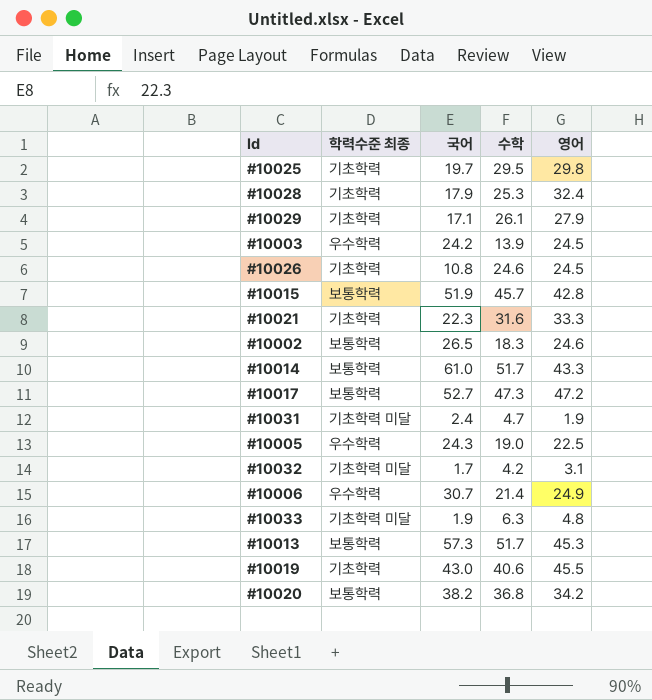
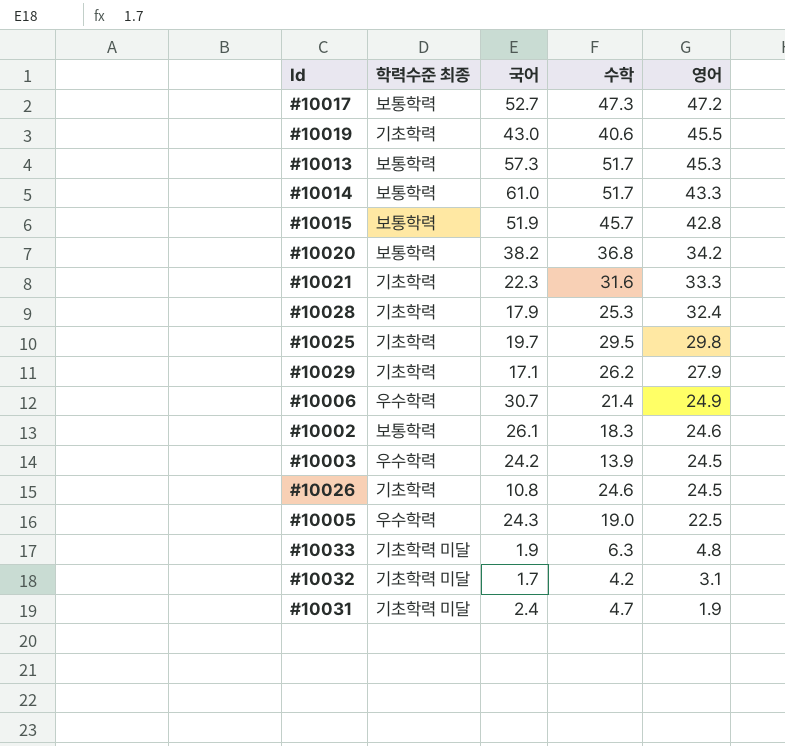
row order: none -> 영어 descending
#10029 | 수학: 26.1 -> 26.2
#10002 | 국어: 26.5 -> 26.1

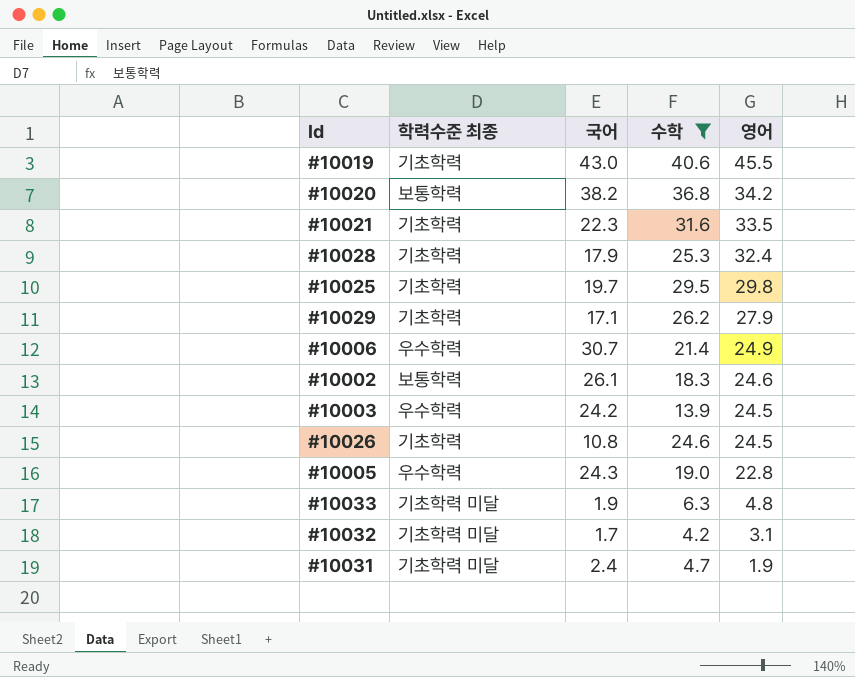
filter: none -> 수학 <= 40.6
#10021 | 영어: 33.3 -> 33.5
#10005 | 영어: 22.5 -> 22.8

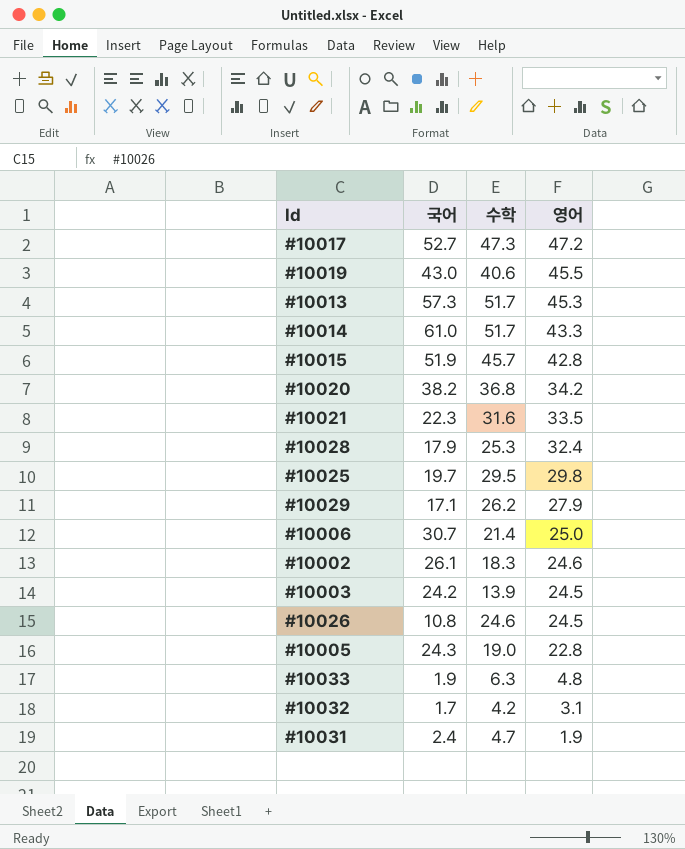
filter: 수학 <= 40.6 -> none
column 학력수준 최종 | position: 2 -> none
#10006 | 영어: 24.9 -> 25.0

